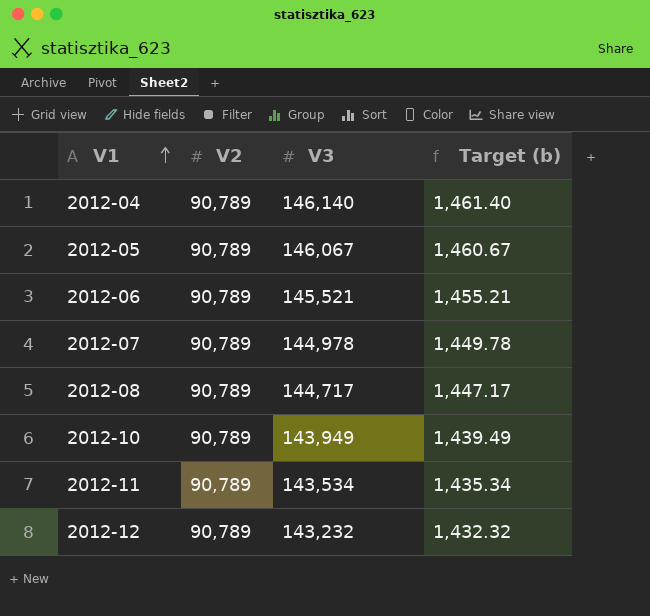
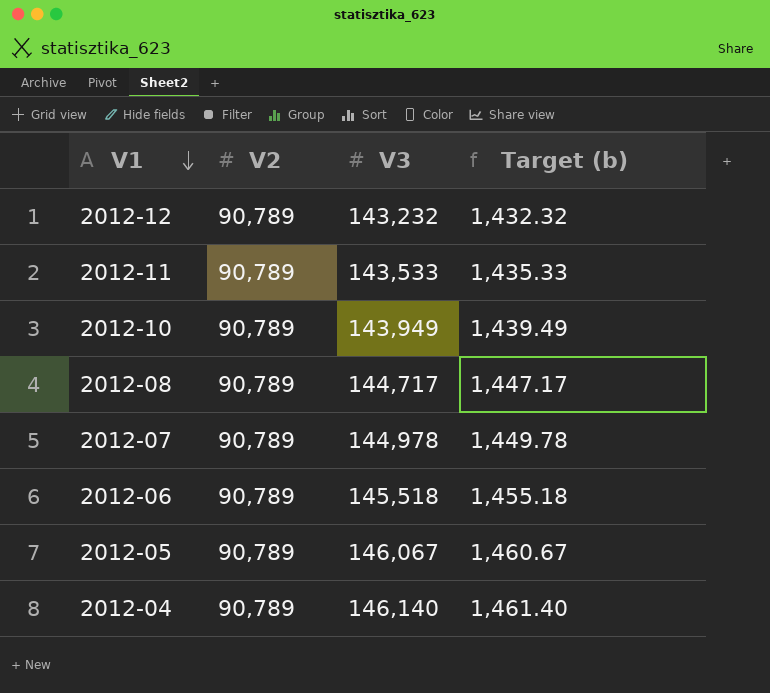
row order: V1 ascending -> V1 descending
2012-11 | V3: 143,534 -> 143,533
2012-11 | Target (b): 1,435.34 -> 1,435.33
2012-06 | V3: 145,521 -> 145,518
2012-06 | Target (b): 1,455.21 -> 1,455.18

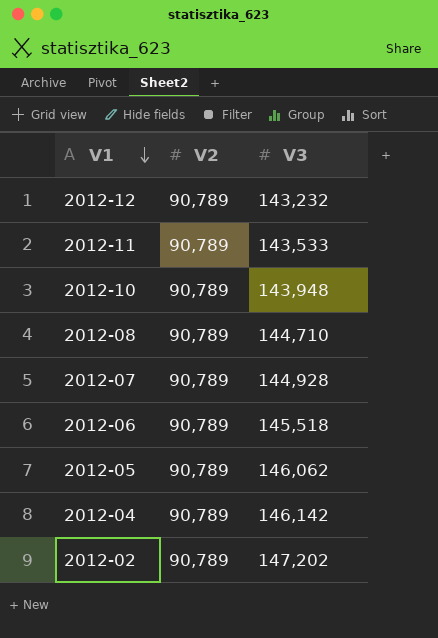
column Target (b) | formula: [V3] * 0.01 -> none
2012-10 | V3: 143,949 -> 143,948
2012-08 | V3: 144,717 -> 144,710
2012-07 | V3: 144,978 -> 144,928
2012-05 | V3: 146,067 -> 146,062
2012-04 | V3: 146,140 -> 146,142
row 2012-02: none -> 90,789 | 147,202

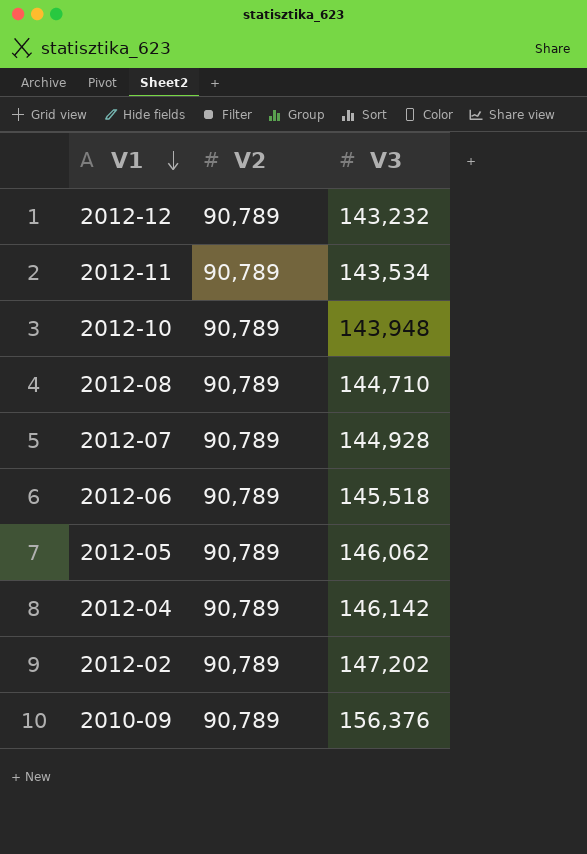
2012-11 | V3: 143,533 -> 143,534
row 2010-09: none -> 90,789 | 156,376

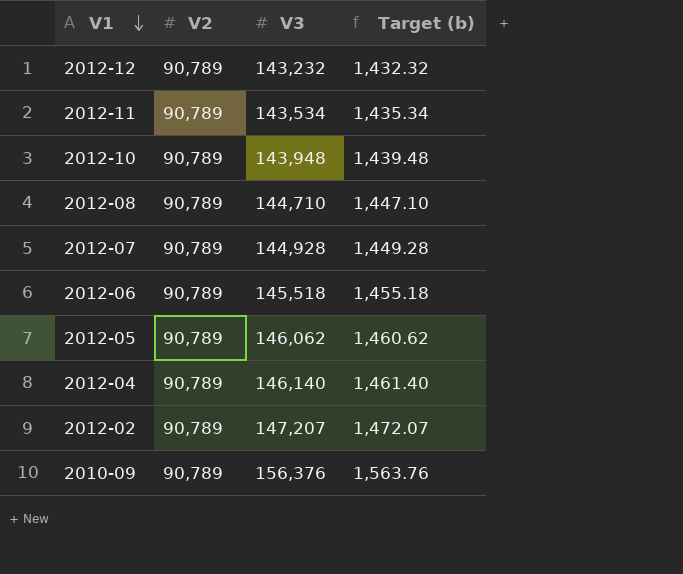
column Target (b) | formula: none -> [V3] * 0.01
2012-04 | V3: 146,142 -> 146,140
2012-02 | V3: 147,202 -> 147,207

